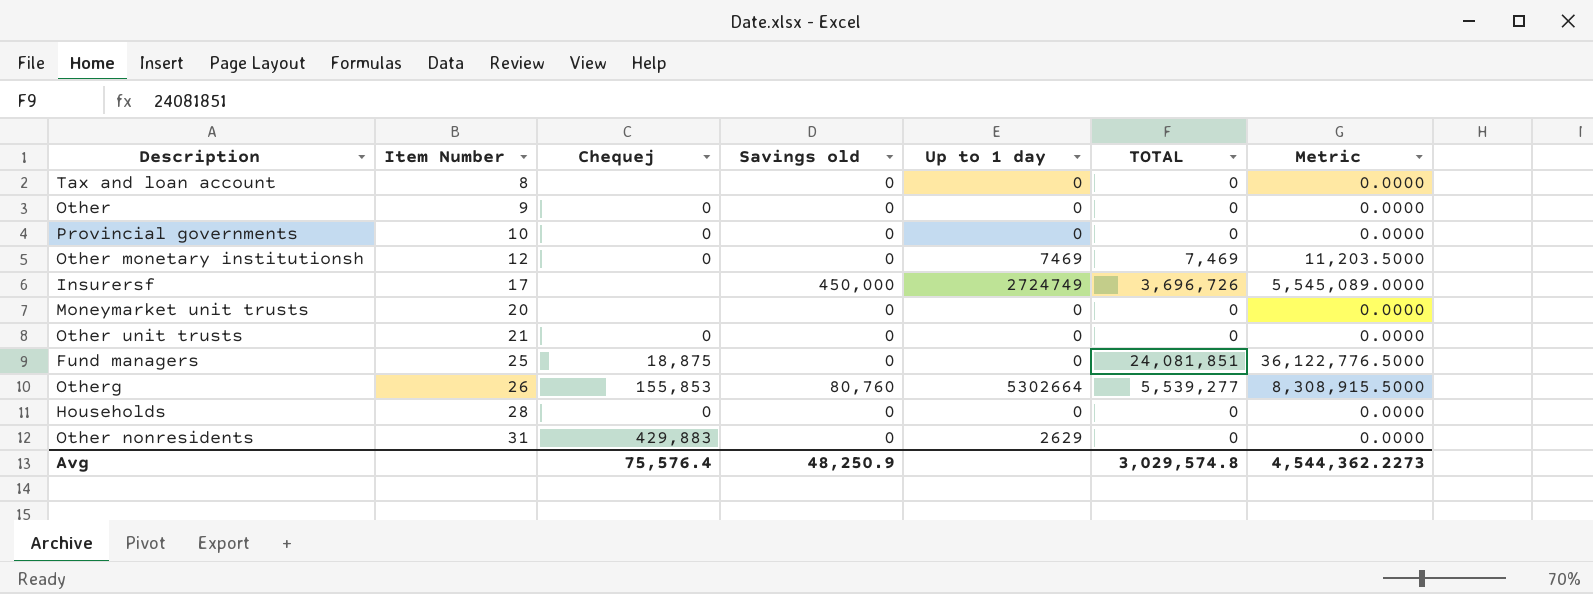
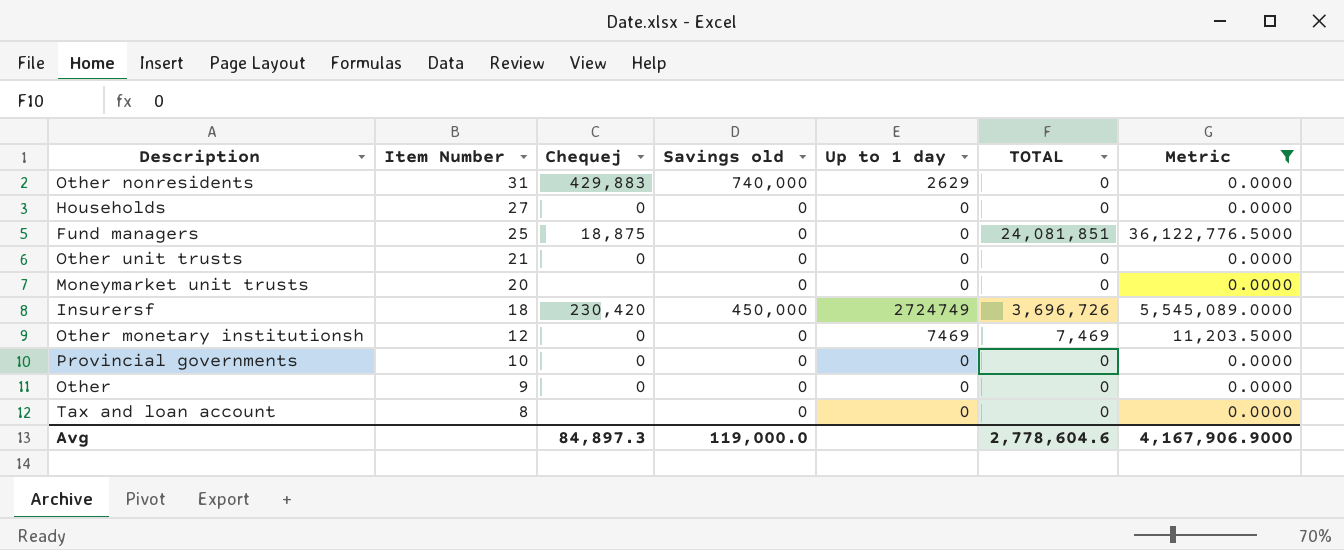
filter: none -> Metric != 8,308,915.5000
row order: Item Number ascending -> Item Number descending
Other nonresidents | Savings old: 0 -> 740,000
Households | Item Number: 28 -> 27
Insurersf | Item Number: 17 -> 18
Insurersf | Chequej: none -> 230,420
Avg | Chequej: 75,576.4 -> 84,897.3
Avg | Savings old: 48,250.9 -> 119,000.0
Avg | TOTAL: 3,029,574.8 -> 2,778,604.6
Avg | Metric: 4,544,362.2273 -> 4,167,906.9000

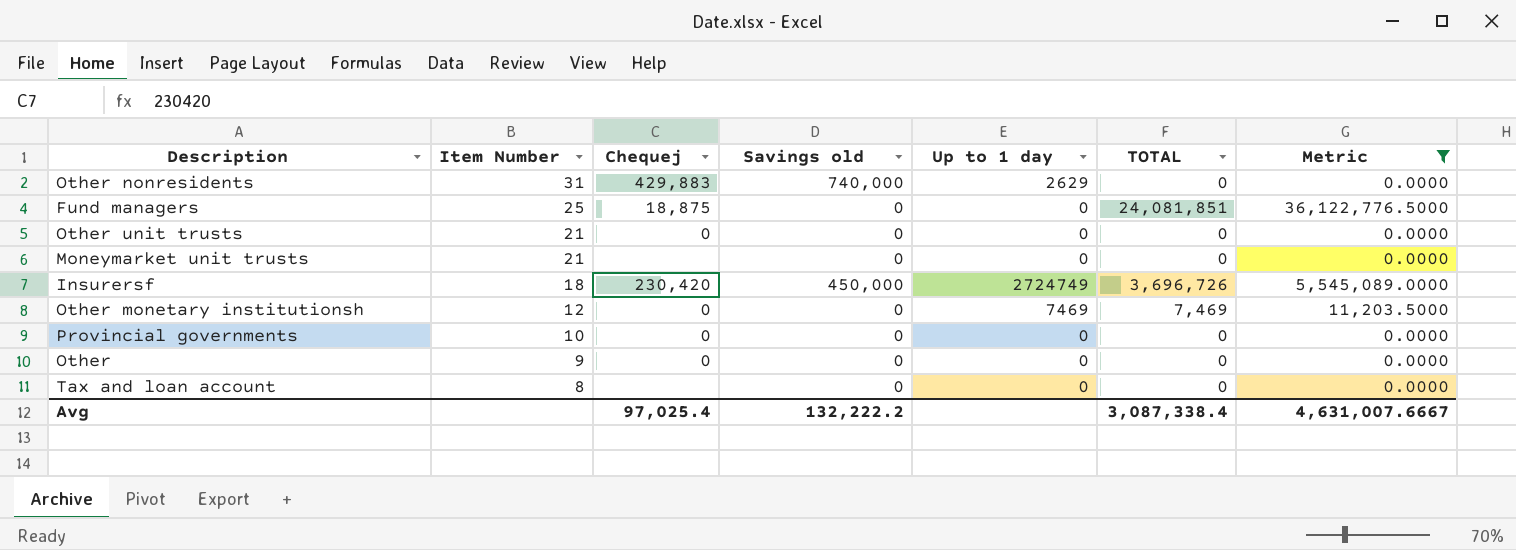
row Households: 27 | 0 | 0 | 0 | 0 | 0.0000 -> none
Moneymarket unit trusts | Item Number: 20 -> 21
Avg | Chequej: 84,897.3 -> 97,025.4
Avg | Savings old: 119,000.0 -> 132,222.2
Avg | TOTAL: 2,778,604.6 -> 3,087,338.4
Avg | Metric: 4,167,906.9000 -> 4,631,007.6667

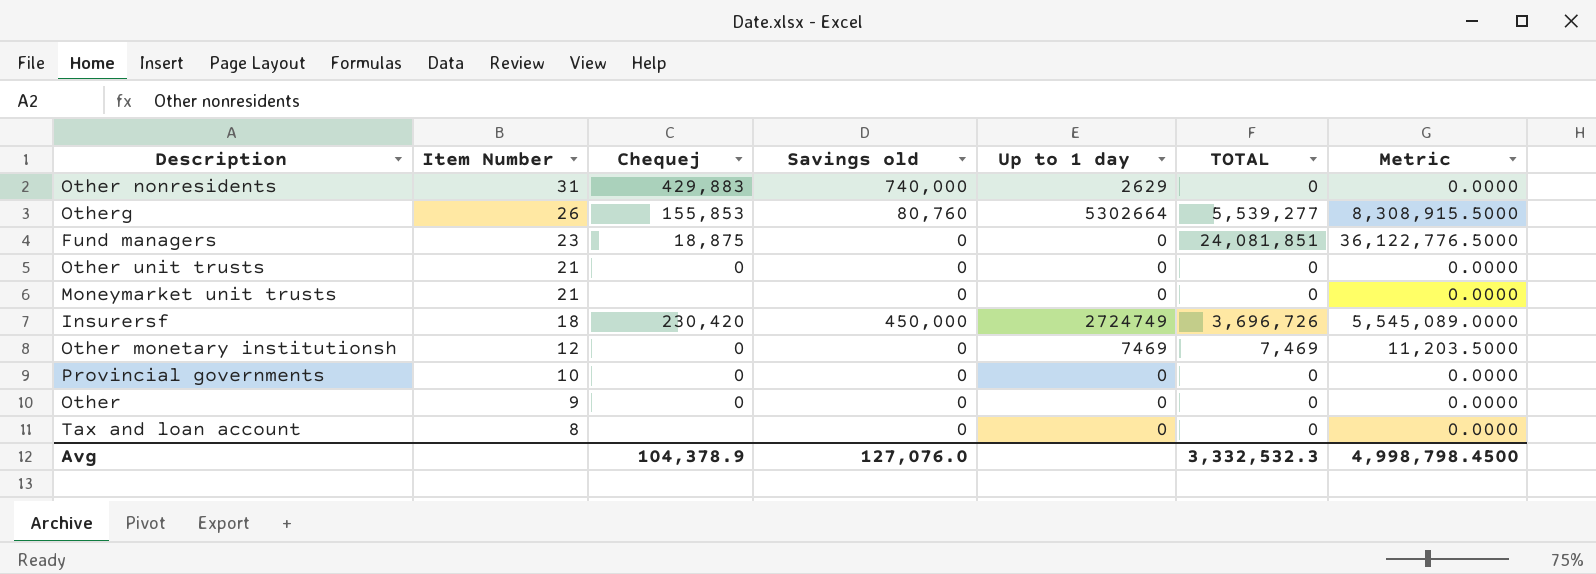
filter: Metric != 8,308,915.5000 -> none
Fund managers | Item Number: 25 -> 23
Avg | Chequej: 97,025.4 -> 104,378.9
Avg | Savings old: 132,222.2 -> 127,076.0
Avg | TOTAL: 3,087,338.4 -> 3,332,532.3
Avg | Metric: 4,631,007.6667 -> 4,998,798.4500

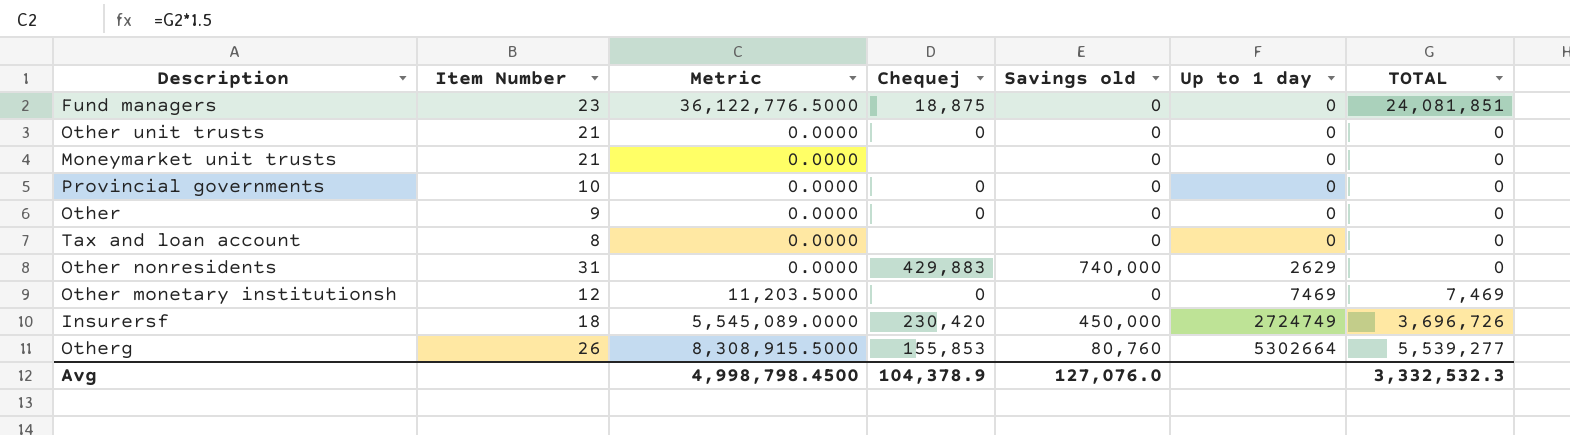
row order: Item Number descending -> Up to 1 day ascending
column Metric | position: 7 -> 3

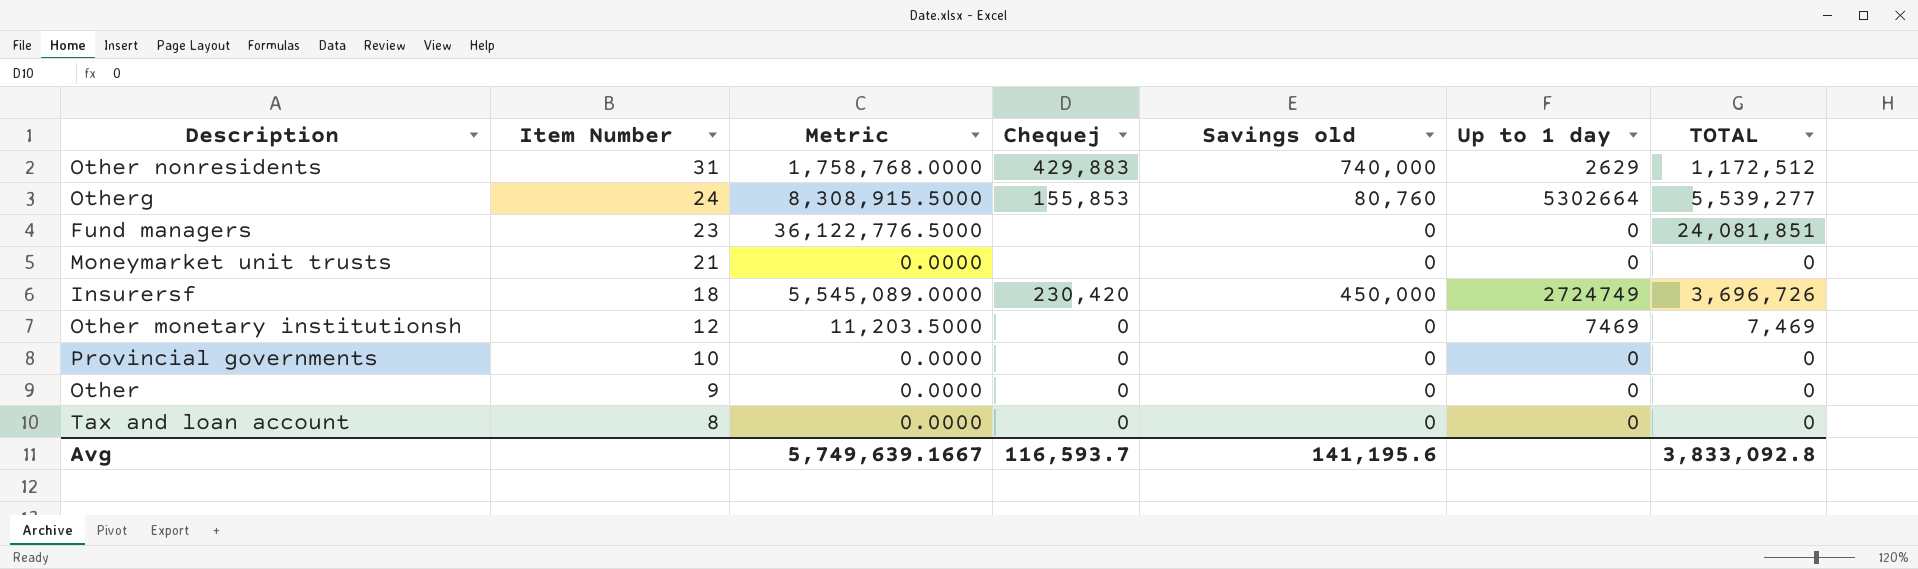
row order: Up to 1 day ascending -> Item Number descending
row Other unit trusts: 21 | 0.0000 | 0 | 0 | 0 | 0 -> none
Other nonresidents | Metric: 0.0000 -> 1,758,768.0000
Other nonresidents | TOTAL: 0 -> 1,172,512
Otherg | Item Number: 26 -> 24
Fund managers | Chequej: 18,875 -> none
Tax and loan account | Chequej: none -> 0
Avg | Metric: 4,998,798.4500 -> 5,749,639.1667
Avg | Chequej: 104,378.9 -> 116,593.7
Avg | Savings old: 127,076.0 -> 141,195.6
Avg | TOTAL: 3,332,532.3 -> 3,833,092.8

